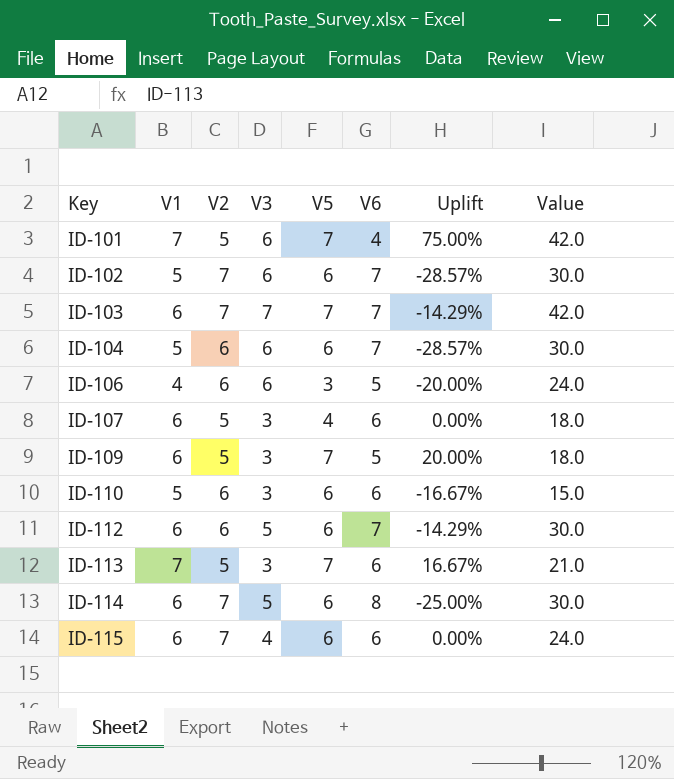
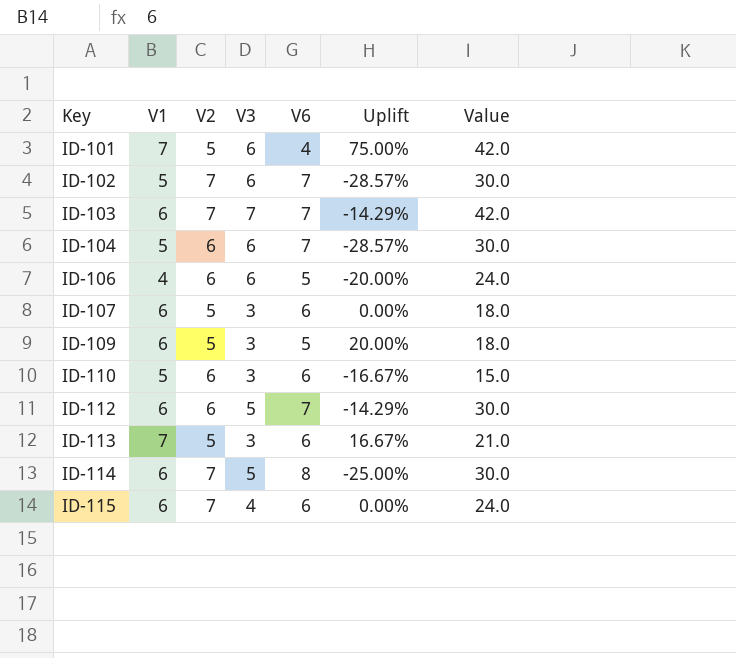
column V5 | position: 5 -> none

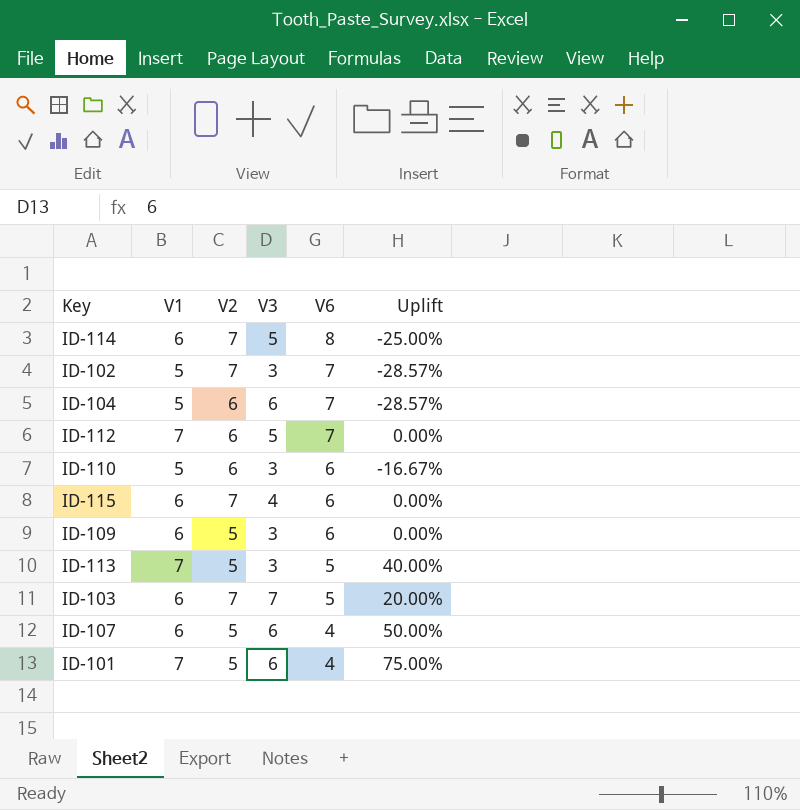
row order: Key ascending -> V6 descending
column Value | formula: [V1] * [V3] -> none
row ID-106: 4 | 6 | 6 | 5 | -20.00% | 24.0 -> none
ID-102 | V3: 6 -> 3
ID-112 | V1: 6 -> 7
ID-112 | Uplift: -14.29% -> 0.00%
ID-109 | V6: 5 -> 6
ID-109 | Uplift: 20.00% -> 0.00%
ID-113 | V6: 6 -> 5
ID-113 | Uplift: 16.67% -> 40.00%
ID-103 | V6: 7 -> 5
ID-103 | Uplift: -14.29% -> 20.00%
ID-107 | V3: 3 -> 6
ID-107 | V6: 6 -> 4
ID-107 | Uplift: 0.00% -> 50.00%

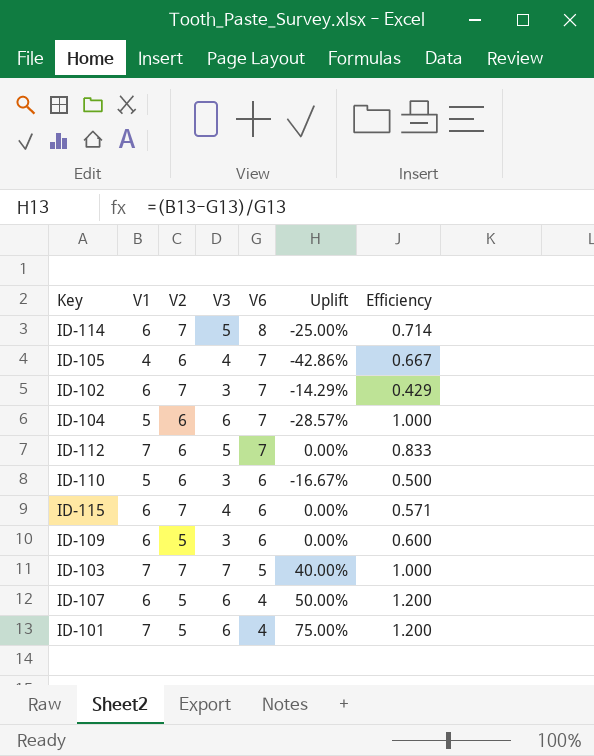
column Efficiency | formula: none -> [V3] / [V2]
row ID-113: 7 | 5 | 3 | 5 | 40.00% -> none
row ID-105: none -> 4 | 6 | 4 | 7 | -42.86% | 0.667
ID-102 | V1: 5 -> 6
ID-102 | Uplift: -28.57% -> -14.29%
ID-103 | V1: 6 -> 7
ID-103 | Uplift: 20.00% -> 40.00%

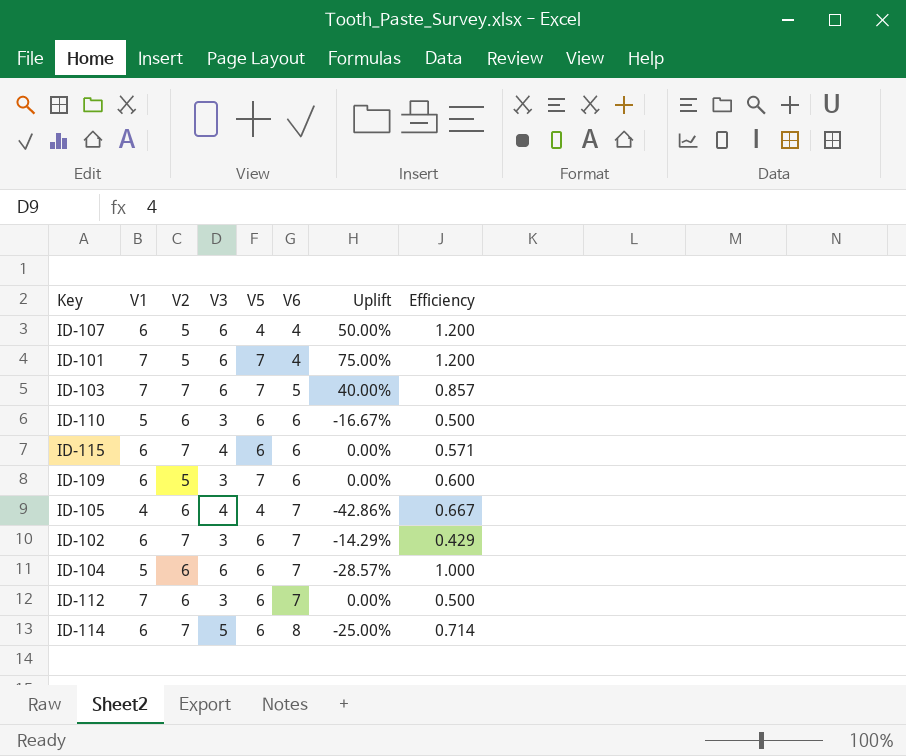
row order: V6 descending -> V6 ascending
column V5 | position: none -> 5
ID-103 | V3: 7 -> 6
ID-103 | Efficiency: 1.000 -> 0.857
ID-112 | V3: 5 -> 3
ID-112 | Efficiency: 0.833 -> 0.500

